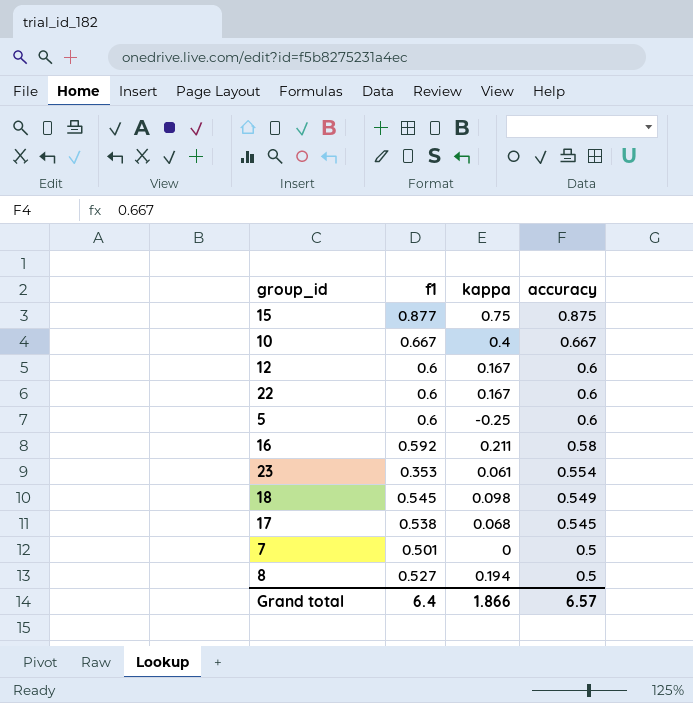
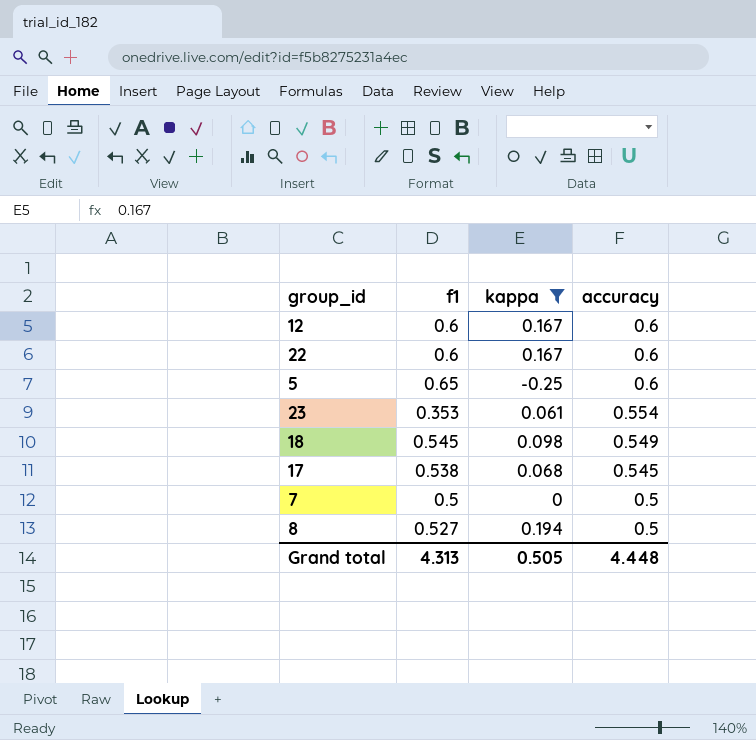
filter: none -> kappa <= 0.194
5 | f1: 0.6 -> 0.65
7 | f1: 0.501 -> 0.5
Grand total | f1: 6.4 -> 4.313
Grand total | kappa: 1.866 -> 0.505
Grand total | accuracy: 6.57 -> 4.448

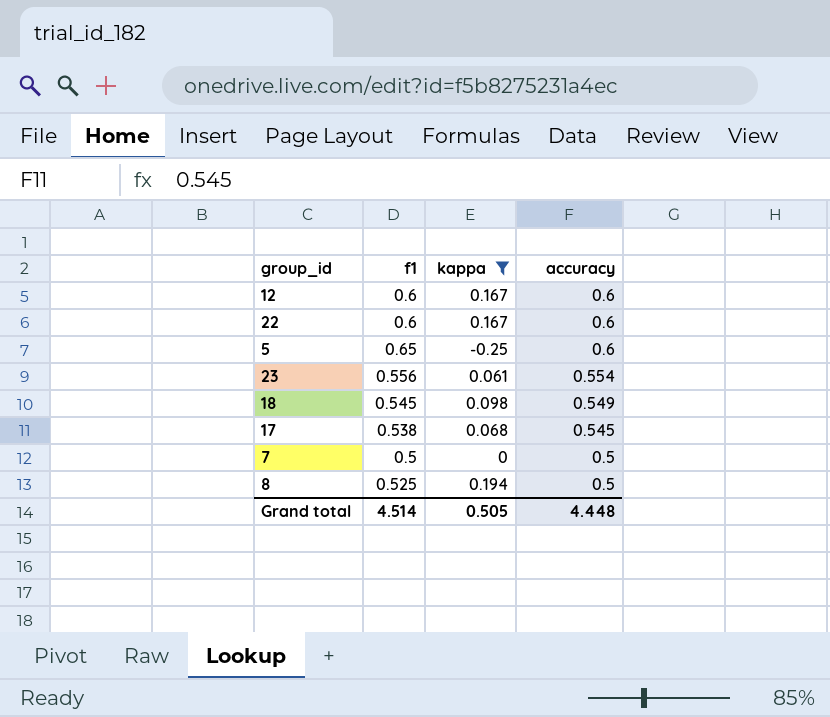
23 | f1: 0.353 -> 0.556
8 | f1: 0.527 -> 0.525
Grand total | f1: 4.313 -> 4.514

